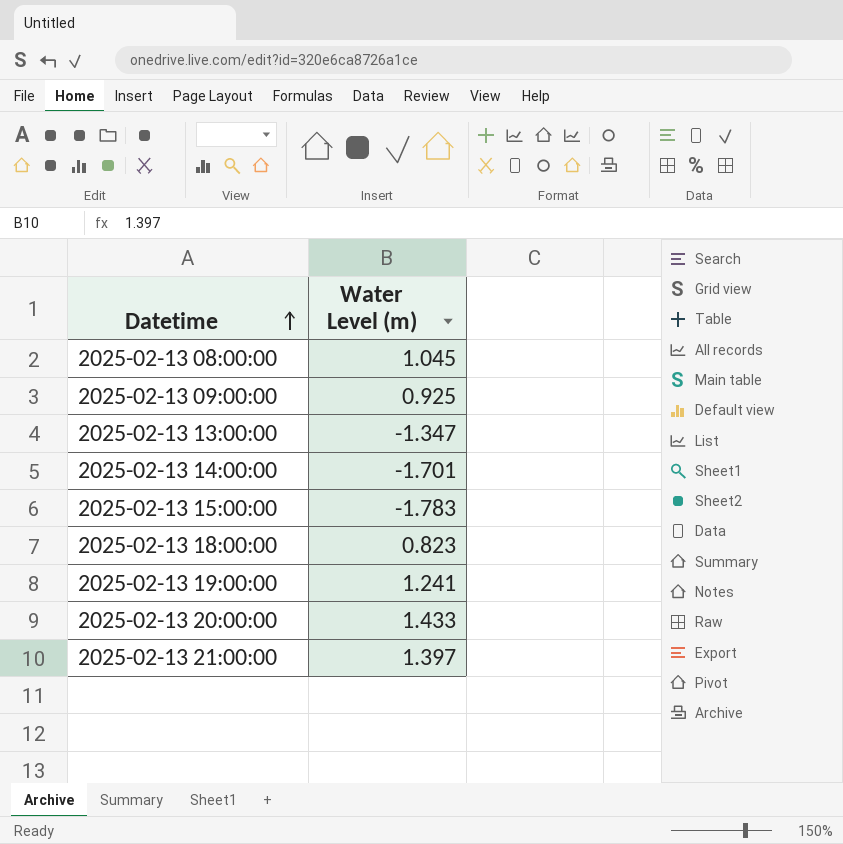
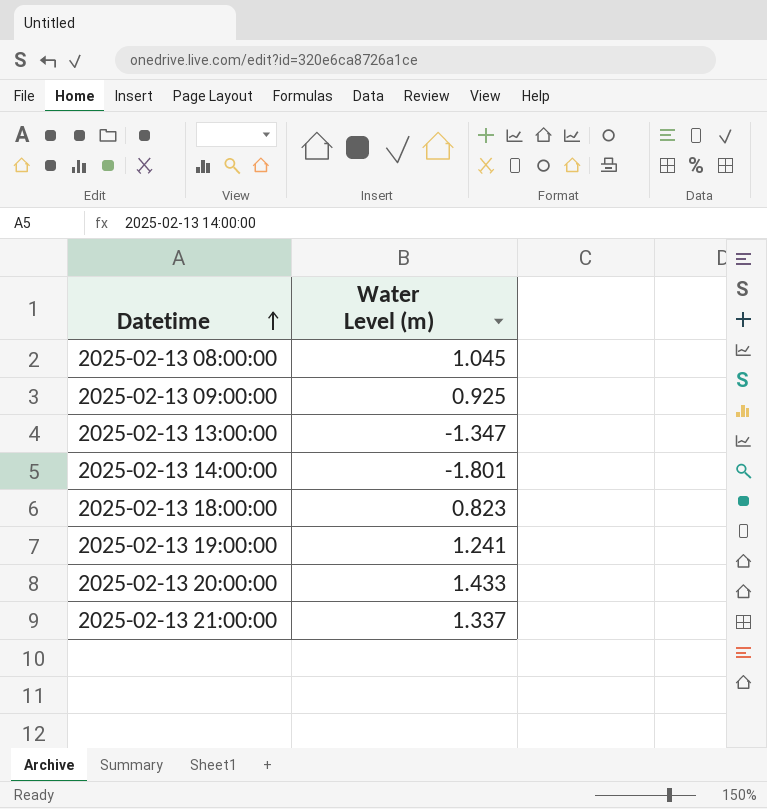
row 2025-02-13 15:00:00: -1.783 -> none
2025-02-13 14:00:00 | Water Level (m): -1.701 -> -1.801
2025-02-13 21:00:00 | Water Level (m): 1.397 -> 1.337

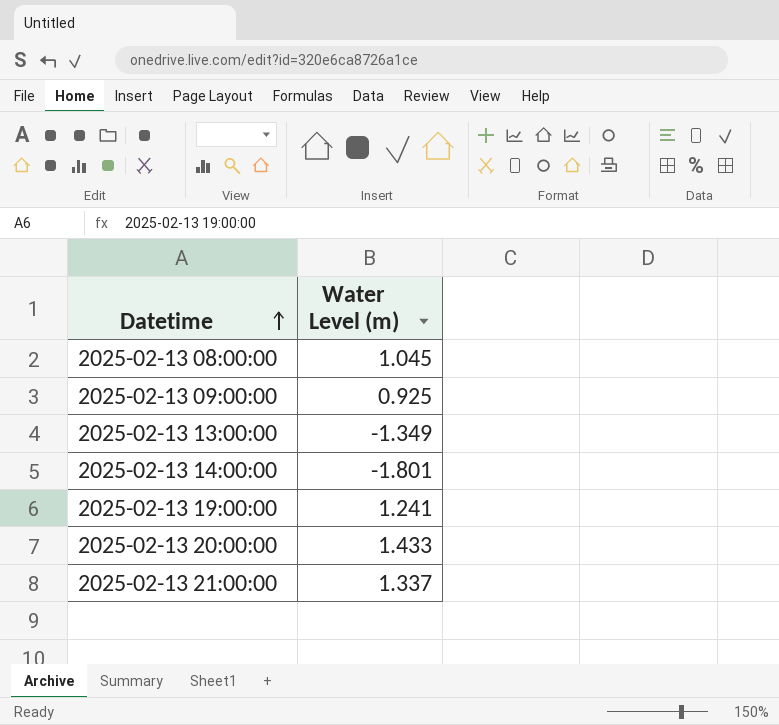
row 2025-02-13 18:00:00: 0.823 -> none
2025-02-13 13:00:00 | Water Level (m): -1.347 -> -1.349

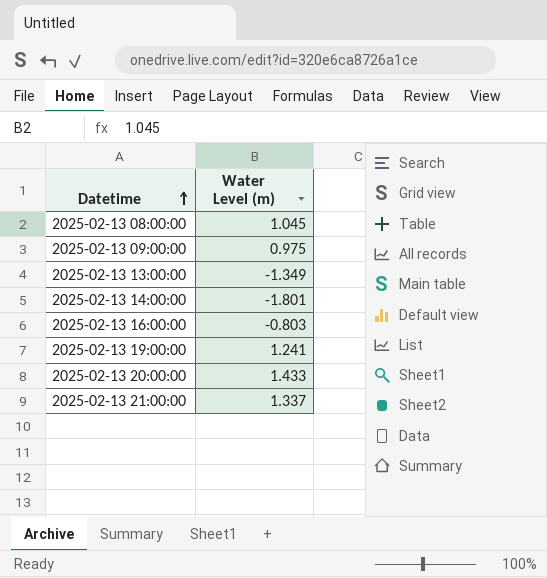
2025-02-13 09:00:00 | Water Level (m): 0.925 -> 0.975
row 2025-02-13 16:00:00: none -> -0.803

